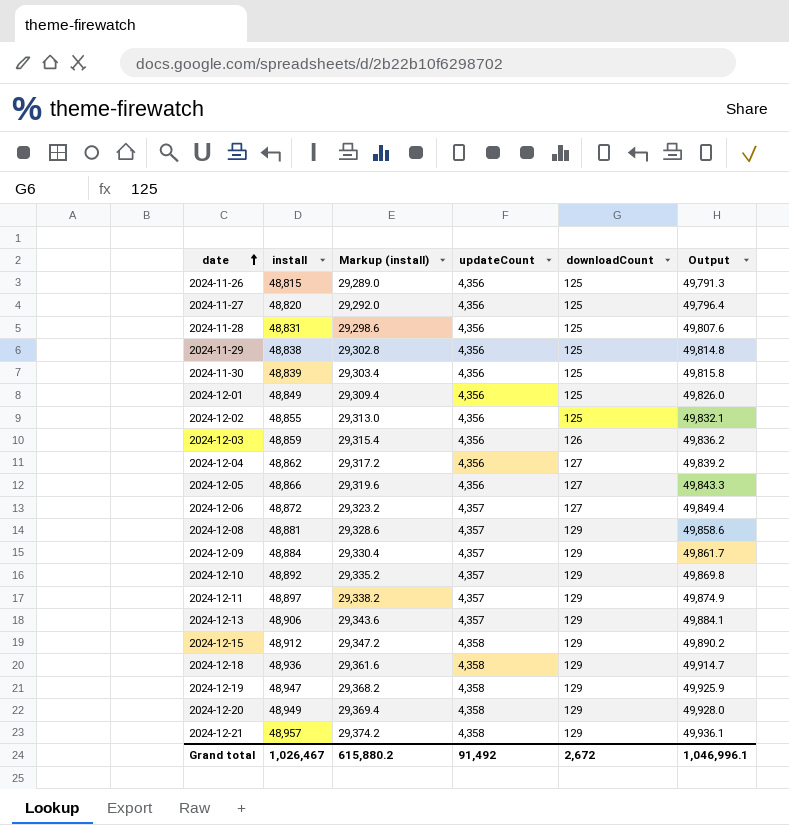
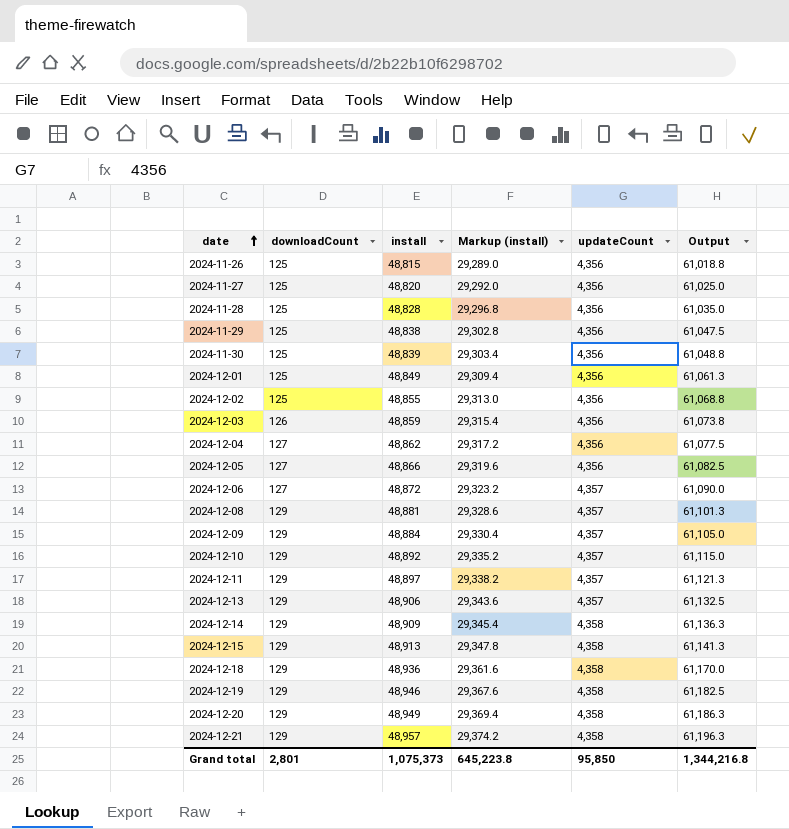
column downloadCount | position: 5 -> 2
column Output | formula: [install] * 1.02 -> [install] * 1.25
2024-11-28 | install: 48,831 -> 48,828
2024-11-28 | Markup (install): 29,298.6 -> 29,296.8
row 2024-12-14: none -> 129 | 48,909 | 29,345.4 | 4,358 | 61,136.3
2024-12-15 | install: 48,912 -> 48,913
2024-12-15 | Markup (install): 29,347.2 -> 29,347.8
2024-12-19 | install: 48,947 -> 48,946
2024-12-19 | Markup (install): 29,368.2 -> 29,367.6
Grand total | downloadCount: 2,672 -> 2,801
Grand total | install: 1,026,467 -> 1,075,373
Grand total | Markup (install): 615,880.2 -> 645,223.8
Grand total | updateCount: 91,492 -> 95,850
Grand total | Output: 1,046,996.1 -> 1,344,216.8

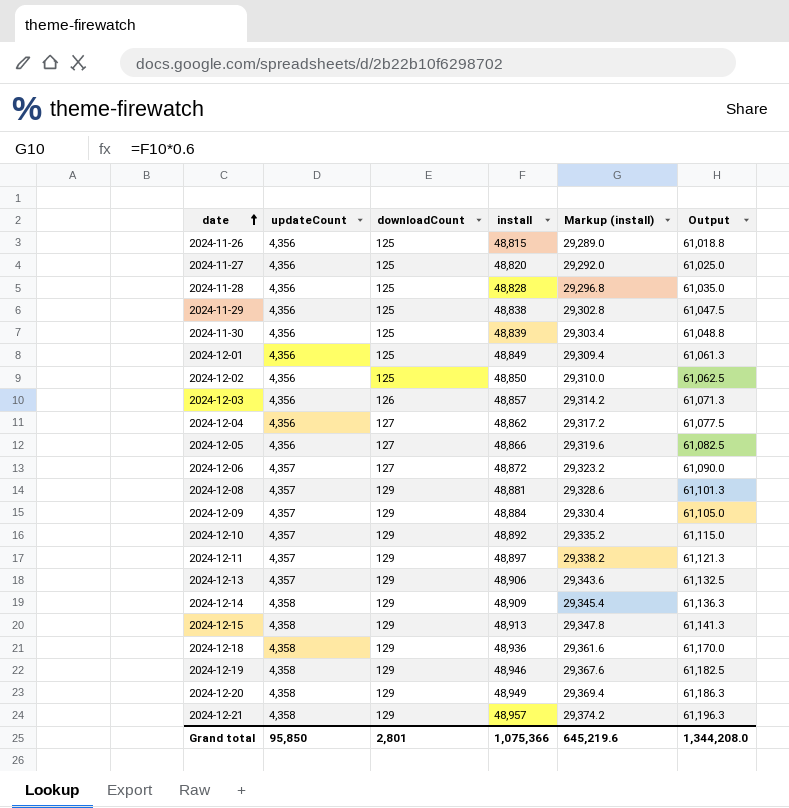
column updateCount | position: 5 -> 2
2024-12-02 | install: 48,855 -> 48,850
2024-12-02 | Markup (install): 29,313.0 -> 29,310.0
2024-12-02 | Output: 61,068.8 -> 61,062.5
2024-12-03 | install: 48,859 -> 48,857
2024-12-03 | Markup (install): 29,315.4 -> 29,314.2
2024-12-03 | Output: 61,073.8 -> 61,071.3
Grand total | install: 1,075,373 -> 1,075,366
Grand total | Markup (install): 645,223.8 -> 645,219.6
Grand total | Output: 1,344,216.8 -> 1,344,208.0

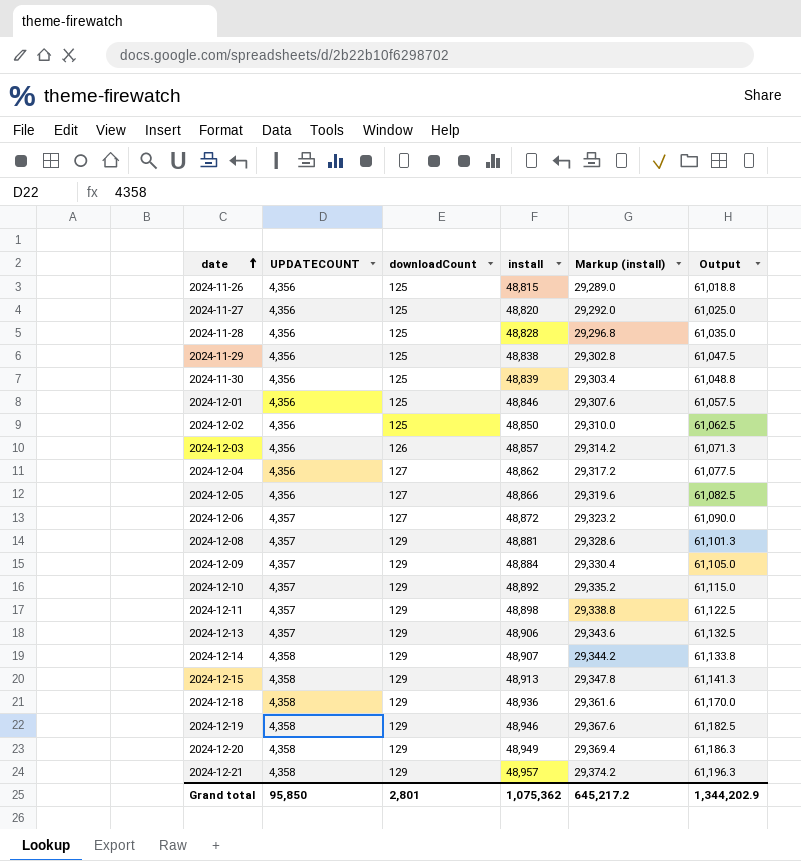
column name: updateCount -> UPDATECOUNT
2024-12-01 | install: 48,849 -> 48,846
2024-12-01 | Markup (install): 29,309.4 -> 29,307.6
2024-12-01 | Output: 61,061.3 -> 61,057.5
2024-12-11 | install: 48,897 -> 48,898
2024-12-11 | Markup (install): 29,338.2 -> 29,338.8
2024-12-11 | Output: 61,121.3 -> 61,122.5
2024-12-14 | install: 48,909 -> 48,907
2024-12-14 | Markup (install): 29,345.4 -> 29,344.2
2024-12-14 | Output: 61,136.3 -> 61,133.8
Grand total | install: 1,075,366 -> 1,075,362
Grand total | Markup (install): 645,219.6 -> 645,217.2
Grand total | Output: 1,344,208.0 -> 1,344,202.9

